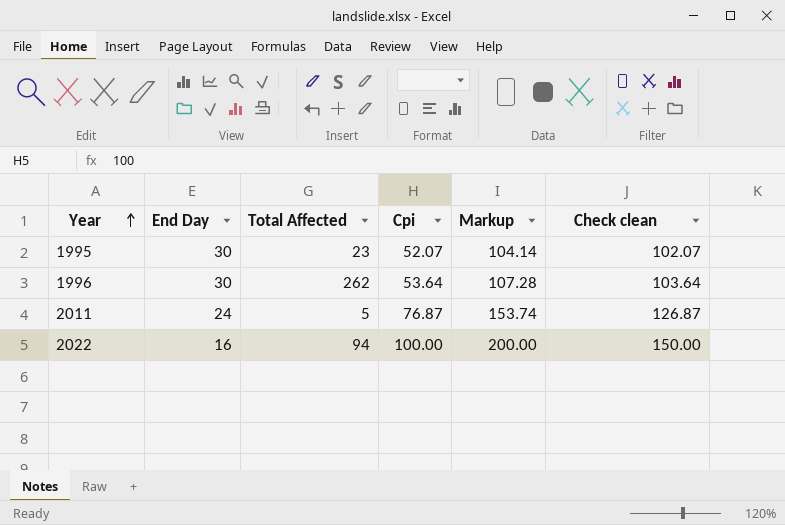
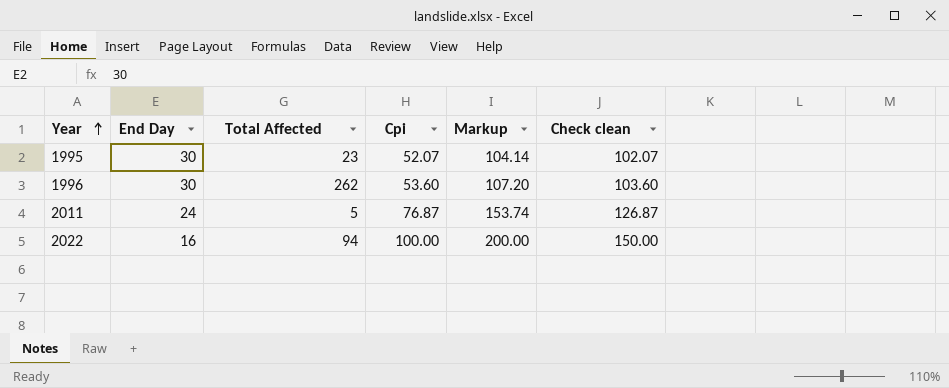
1996 | Cpi: 53.64 -> 53.60
1996 | Markup: 107.28 -> 107.20
1996 | Check clean: 103.64 -> 103.60

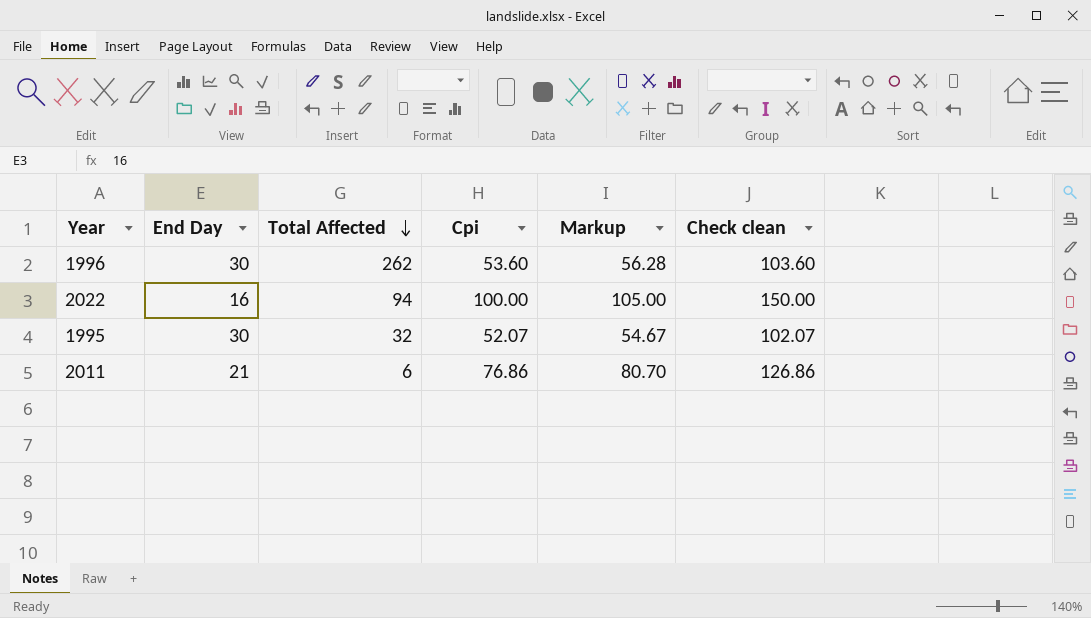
row order: Year ascending -> Total Affected descending
column Markup | formula: [Cpi] * 2 -> [Cpi] * 1.05
1995 | Total Affected: 23 -> 32
2011 | End Day: 24 -> 21
2011 | Total Affected: 5 -> 6
2011 | Cpi: 76.87 -> 76.86
2011 | Check clean: 126.87 -> 126.86

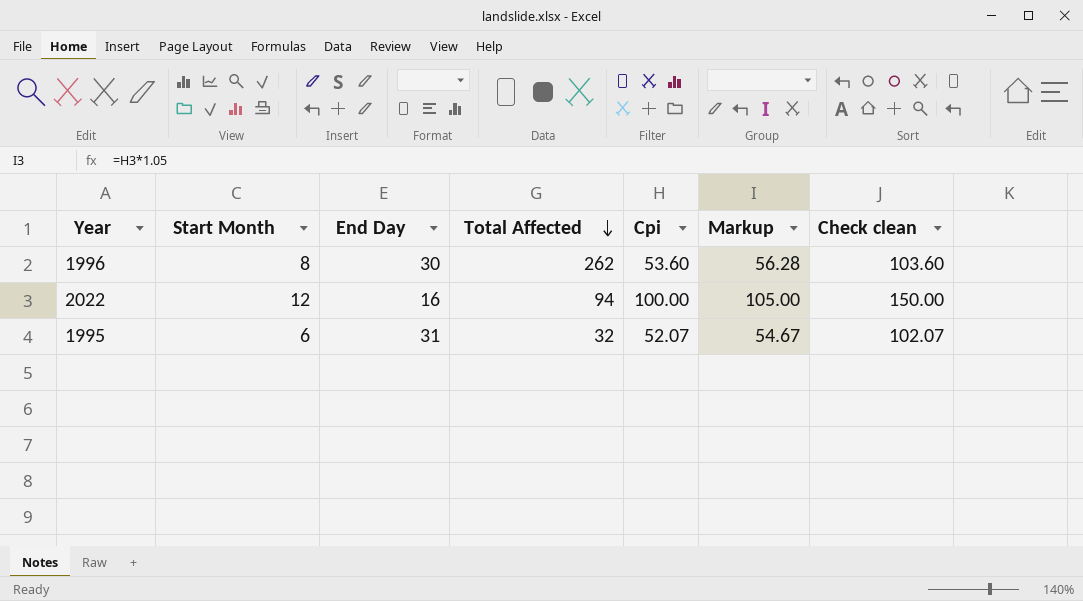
column Start Month | position: none -> 2
row 2011: 21 | 6 | 76.86 | 80.70 | 126.86 -> none
1995 | End Day: 30 -> 31

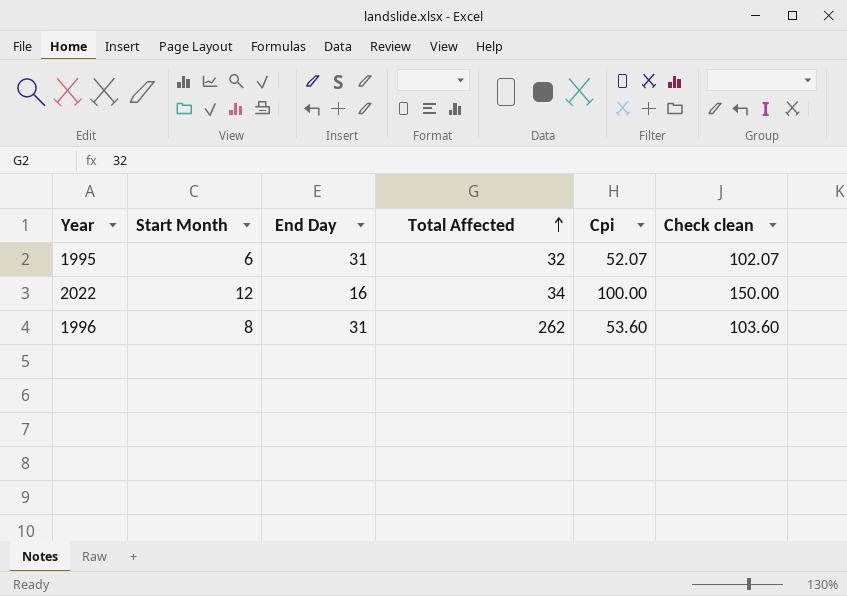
row order: Total Affected descending -> Total Affected ascending
column Markup | formula: [Cpi] * 1.05 -> none
2022 | Total Affected: 94 -> 34
1996 | End Day: 30 -> 31

